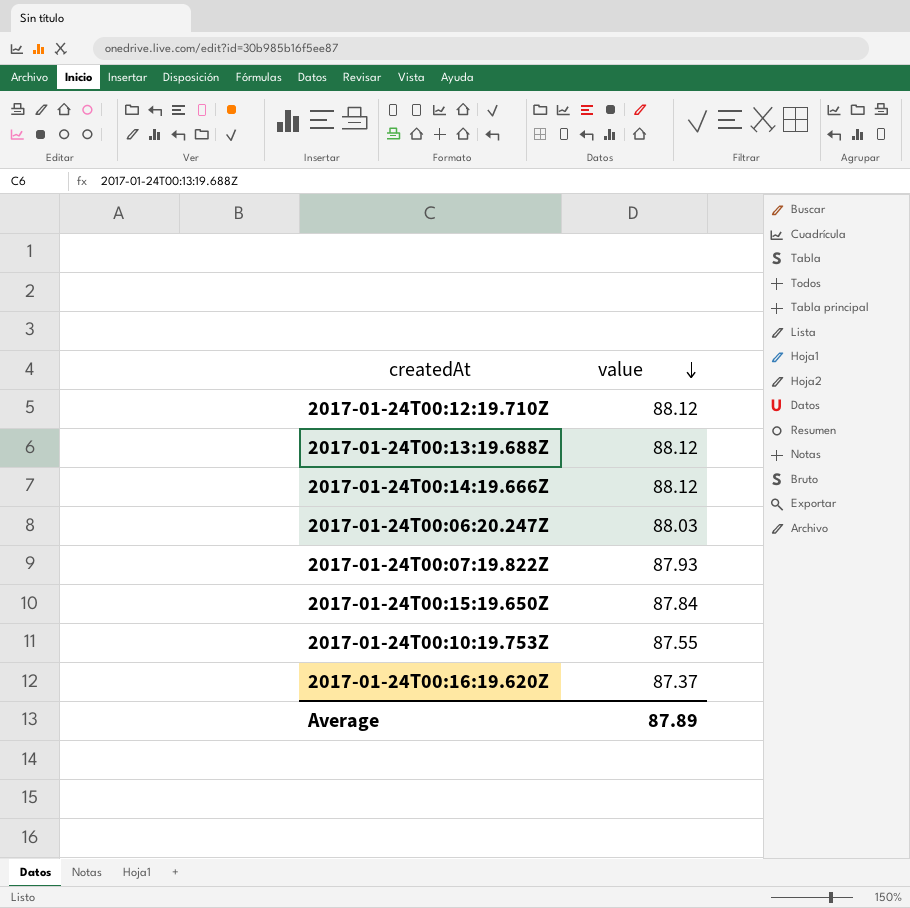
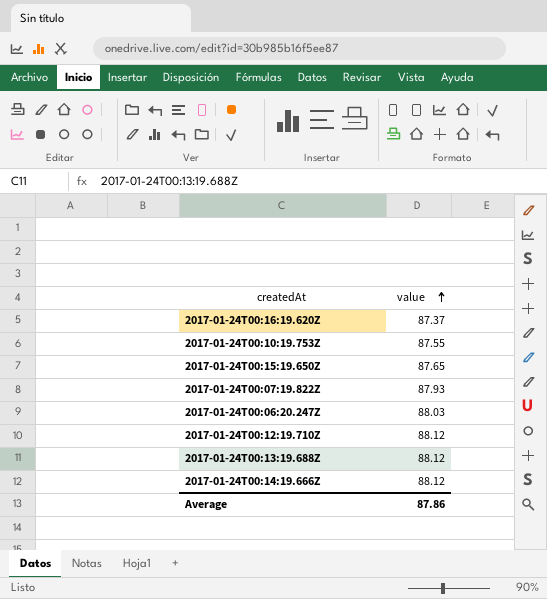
row order: value descending -> value ascending
2017-01-24T00:15:19.650Z | value: 87.84 -> 87.65
Average | value: 87.89 -> 87.86

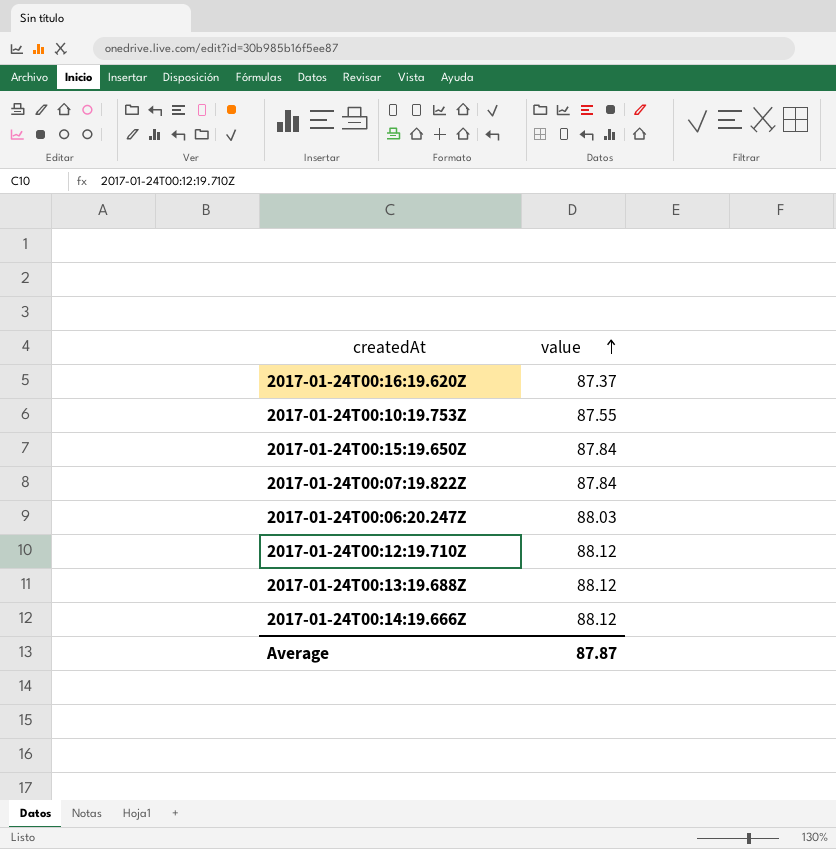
2017-01-24T00:15:19.650Z | value: 87.65 -> 87.84
2017-01-24T00:07:19.822Z | value: 87.93 -> 87.84
Average | value: 87.86 -> 87.87

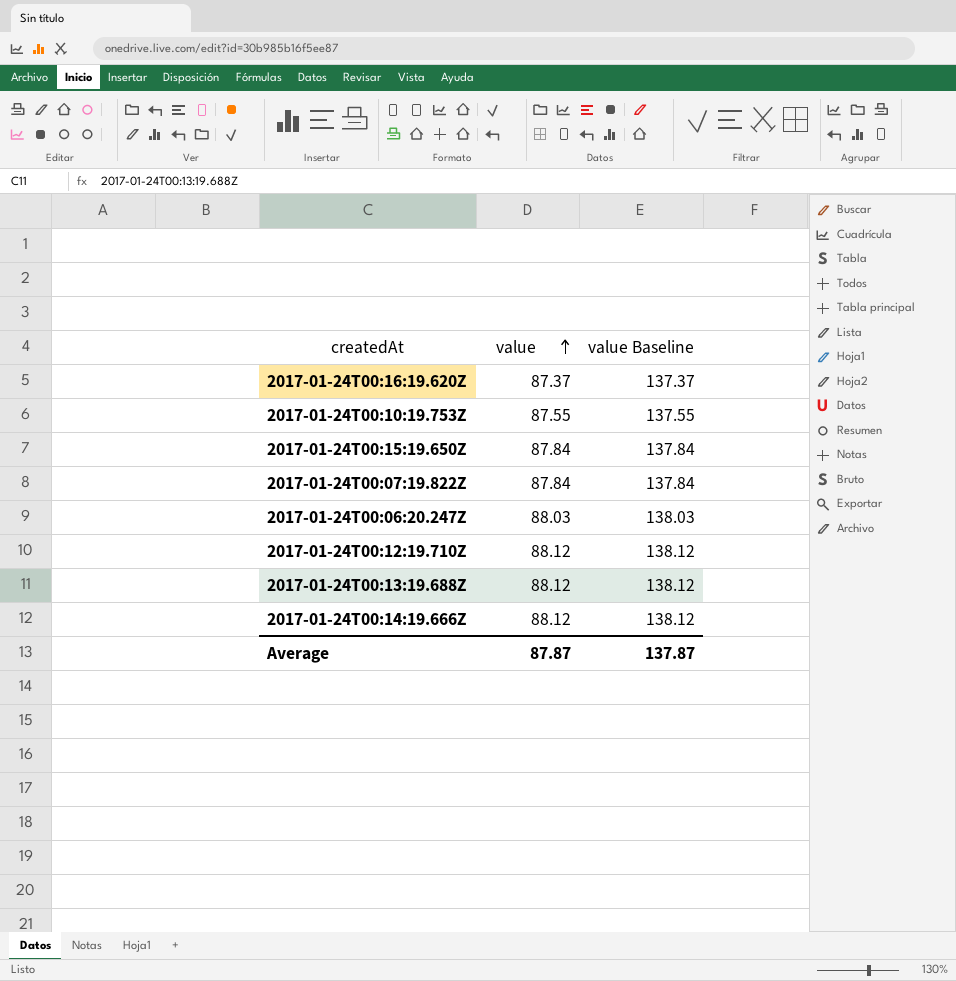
column value Baseline | formula: none -> [value] + 50

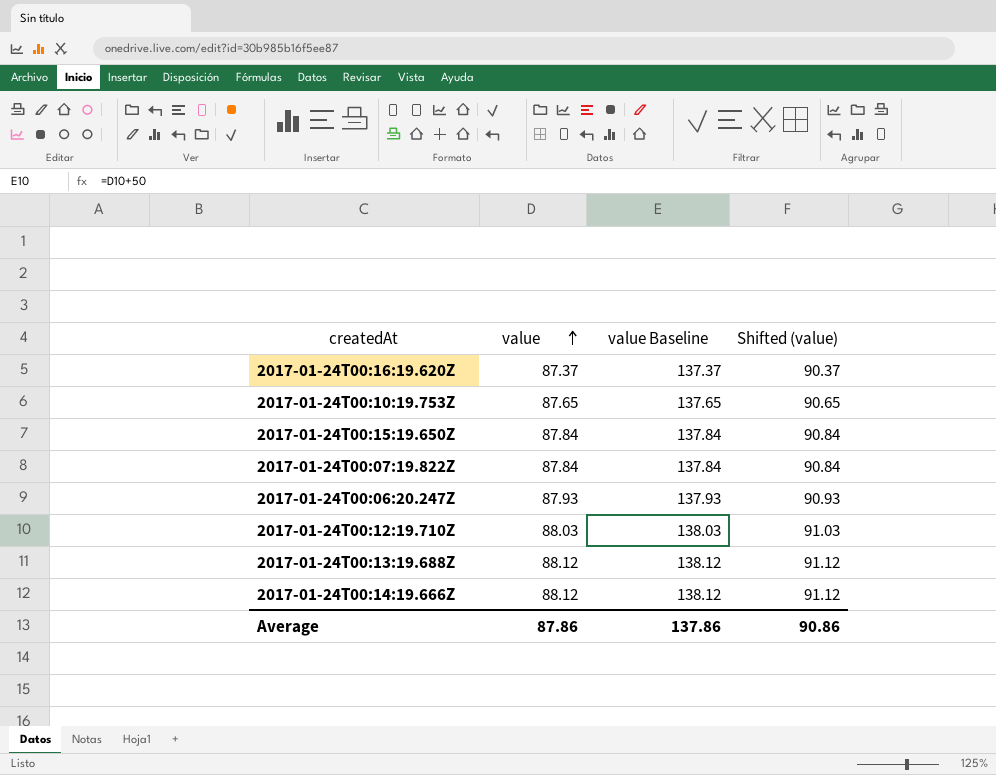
column Shifted (value) | formula: none -> [value] + 3
2017-01-24T00:10:19.753Z | value: 87.55 -> 87.65
2017-01-24T00:10:19.753Z | value Baseline: 137.55 -> 137.65
2017-01-24T00:06:20.247Z | value: 88.03 -> 87.93
2017-01-24T00:06:20.247Z | value Baseline: 138.03 -> 137.93
2017-01-24T00:12:19.710Z | value: 88.12 -> 88.03
2017-01-24T00:12:19.710Z | value Baseline: 138.12 -> 138.03
Average | value: 87.87 -> 87.86
Average | value Baseline: 137.87 -> 137.86

